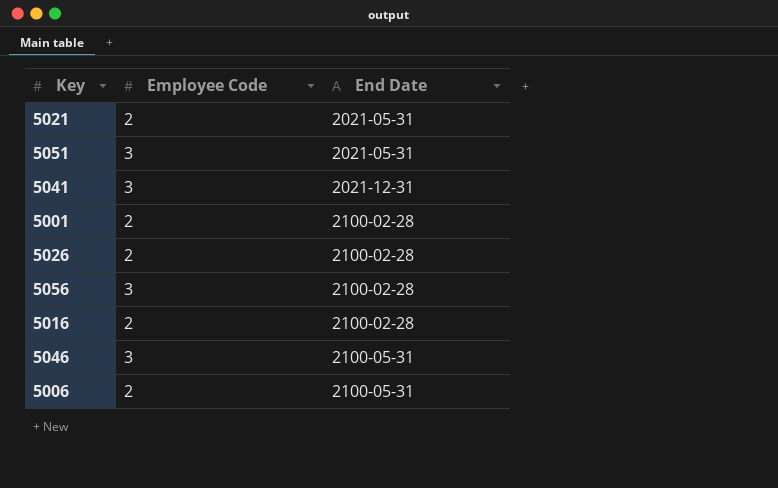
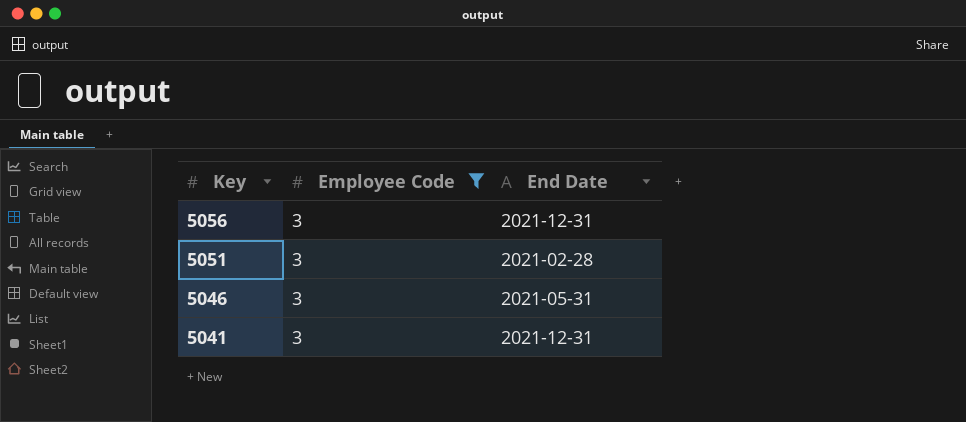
filter: none -> Employee Code = 3
row order: End Date ascending -> Key descending
5056 | End Date: 2100-02-28 -> 2021-12-31
5051 | End Date: 2021-05-31 -> 2021-02-28
5046 | End Date: 2100-05-31 -> 2021-05-31

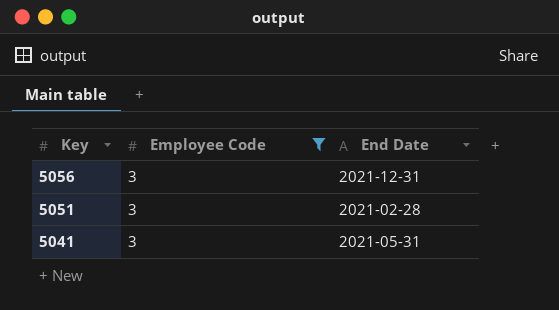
row 5046: 3 | 2021-05-31 -> none
5041 | End Date: 2021-12-31 -> 2021-05-31

